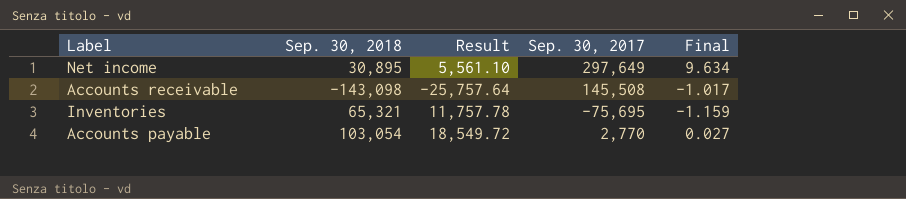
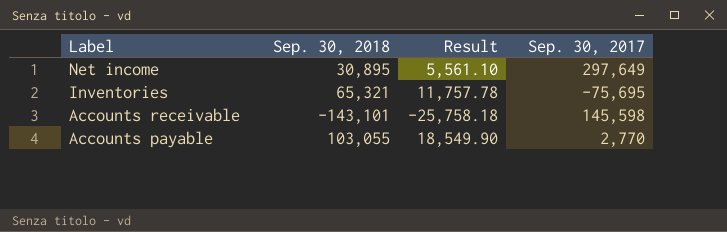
row order: none -> Label descending
column Final | formula: [Sep. 30, 2017] / [Sep. 30, 2018] -> none
Accounts receivable | Sep. 30, 2018: -143,098 -> -143,101
Accounts receivable | Result: -25,757.64 -> -25,758.18
Accounts receivable | Sep. 30, 2017: 145,508 -> 145,598
Accounts payable | Sep. 30, 2018: 103,054 -> 103,055
Accounts payable | Result: 18,549.72 -> 18,549.90

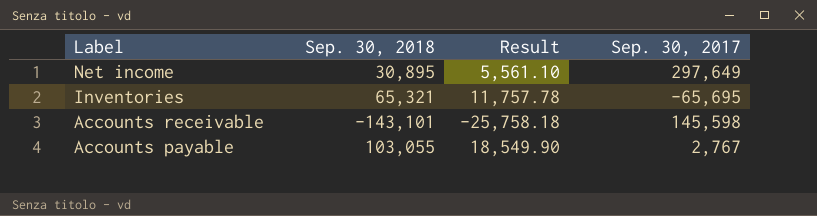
Inventories | Sep. 30, 2017: -75,695 -> -65,695
Accounts payable | Sep. 30, 2017: 2,770 -> 2,767

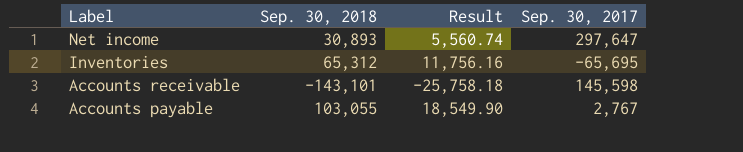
Net income | Sep. 30, 2018: 30,895 -> 30,893
Net income | Result: 5,561.10 -> 5,560.74
Net income | Sep. 30, 2017: 297,649 -> 297,647
Inventories | Sep. 30, 2018: 65,321 -> 65,312
Inventories | Result: 11,757.78 -> 11,756.16

